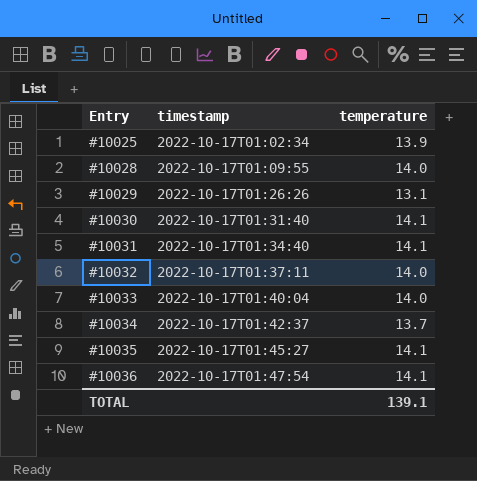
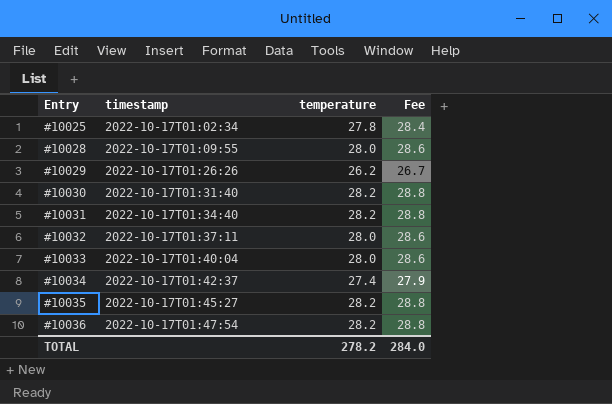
column Fee | formula: none -> [temperature] * 1.02
#10025 | temperature: 13.9 -> 27.8
#10028 | temperature: 14.0 -> 28.0
#10029 | temperature: 13.1 -> 26.2
#10030 | temperature: 14.1 -> 28.2
#10031 | temperature: 14.1 -> 28.2
#10032 | temperature: 14.0 -> 28.0
#10033 | temperature: 14.0 -> 28.0
#10034 | temperature: 13.7 -> 27.4
#10035 | temperature: 14.1 -> 28.2
#10036 | temperature: 14.1 -> 28.2
TOTAL | temperature: 139.1 -> 278.2

